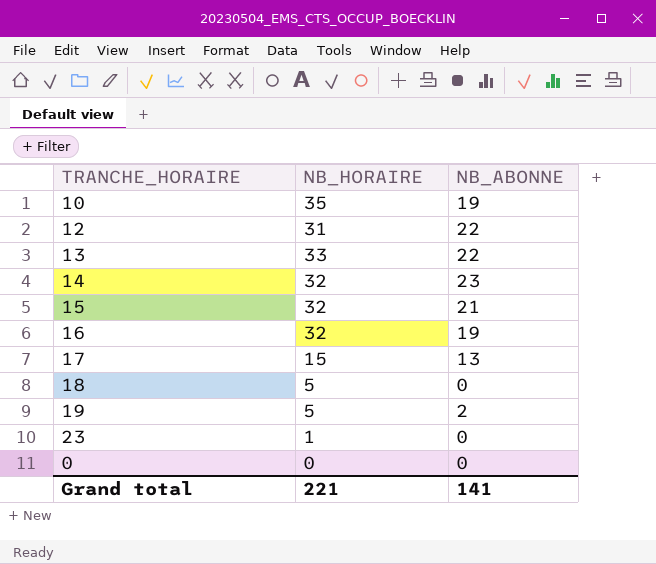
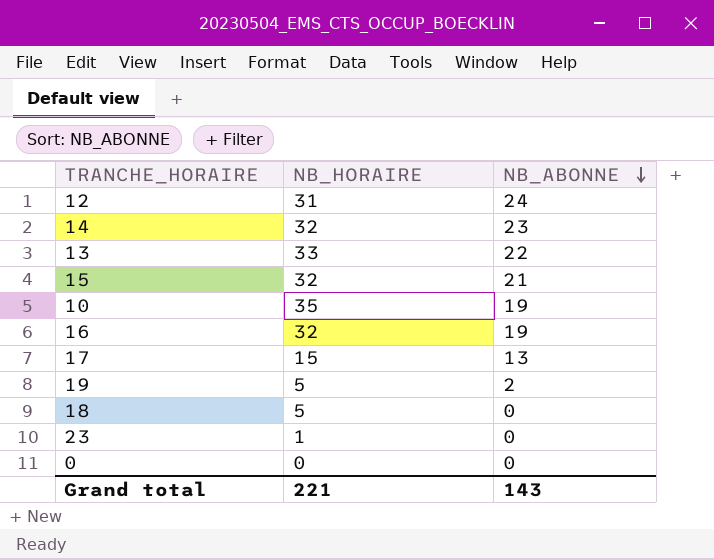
row order: none -> NB_ABONNE descending
12 | NB_ABONNE: 22 -> 24
Grand total | NB_ABONNE: 141 -> 143

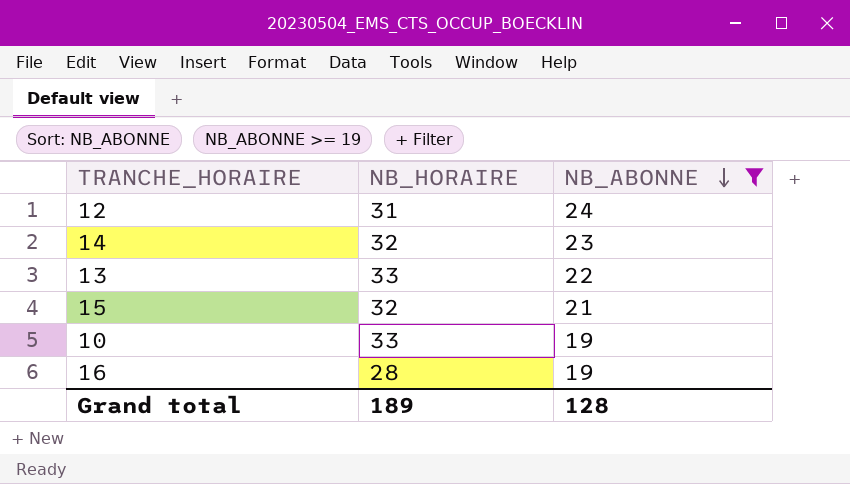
filter: none -> NB_ABONNE >= 19
10 | NB_HORAIRE: 35 -> 33
16 | NB_HORAIRE: 32 -> 28
Grand total | NB_HORAIRE: 221 -> 189
Grand total | NB_ABONNE: 143 -> 128

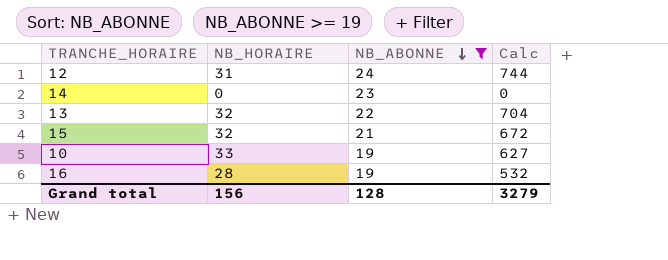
column Calc | formula: none -> [NB_HORAIRE] * [NB_ABONNE]
14 | NB_HORAIRE: 32 -> 0
13 | NB_HORAIRE: 33 -> 32
Grand total | NB_HORAIRE: 189 -> 156

